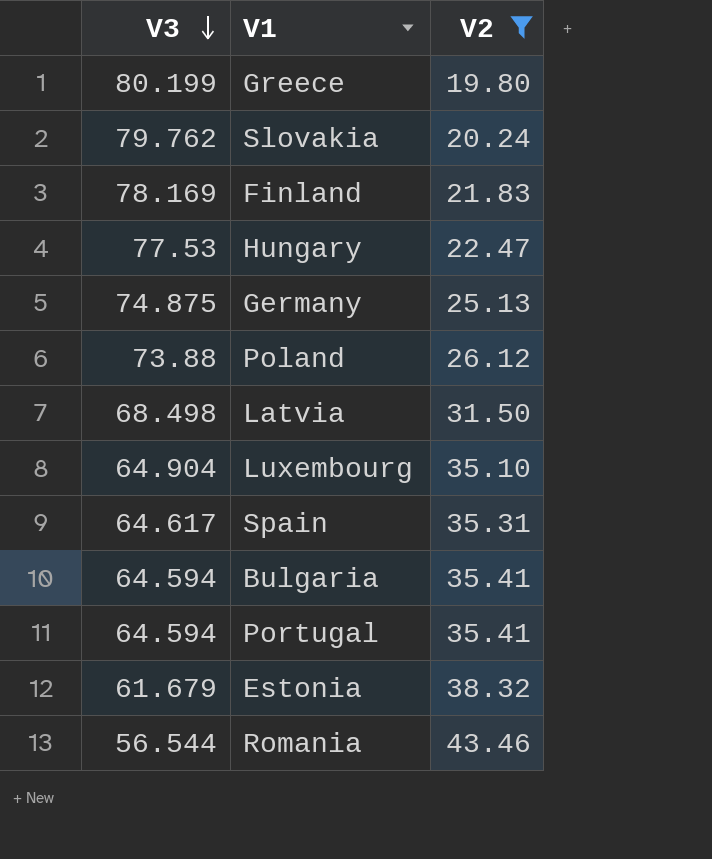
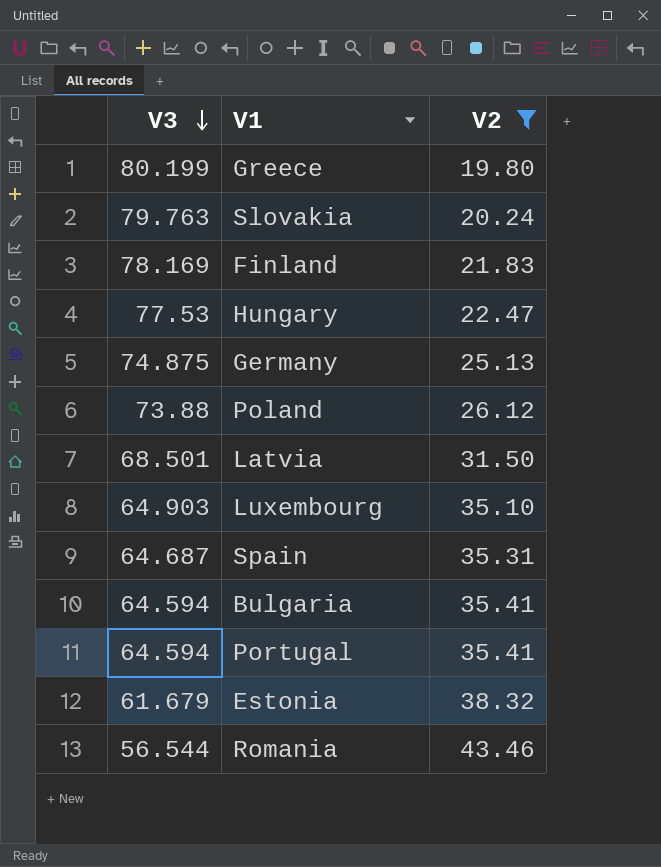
Slovakia | V3: 79.762 -> 79.763
Latvia | V3: 68.498 -> 68.501
Luxembourg | V3: 64.904 -> 64.903
Spain | V3: 64.617 -> 64.687

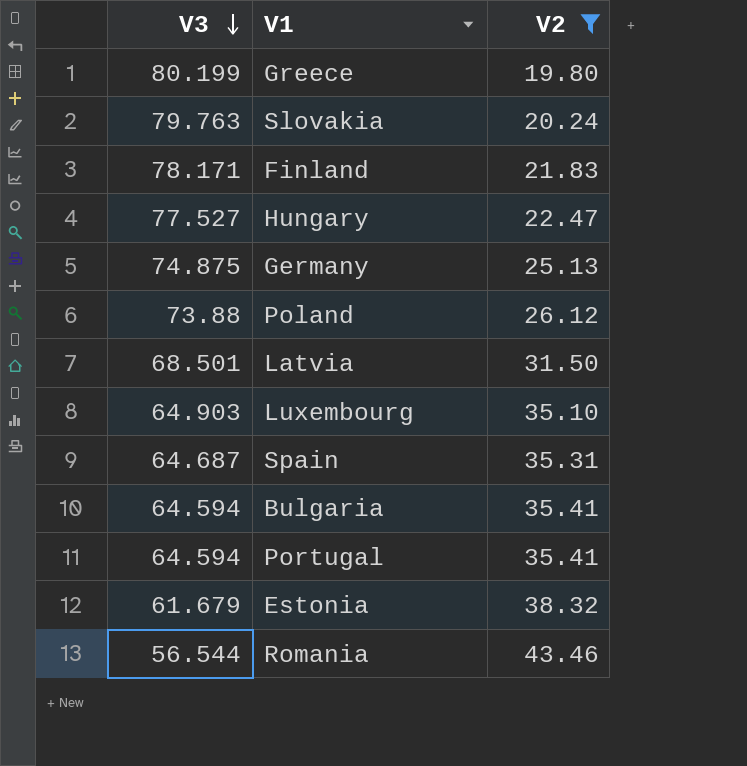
Finland | V3: 78.169 -> 78.171
Hungary | V3: 77.53 -> 77.527

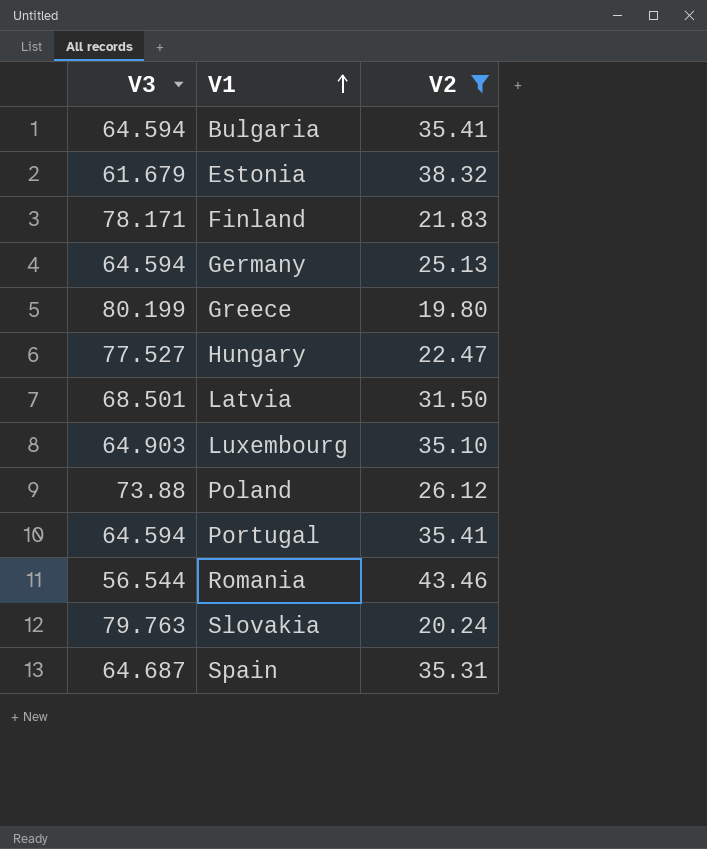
row order: V3 descending -> V1 ascending
Germany | V3: 74.875 -> 64.594

